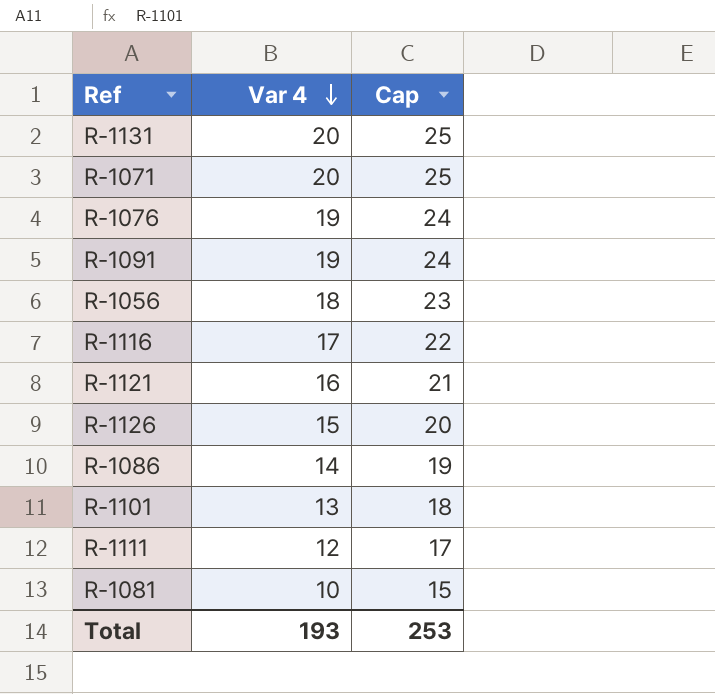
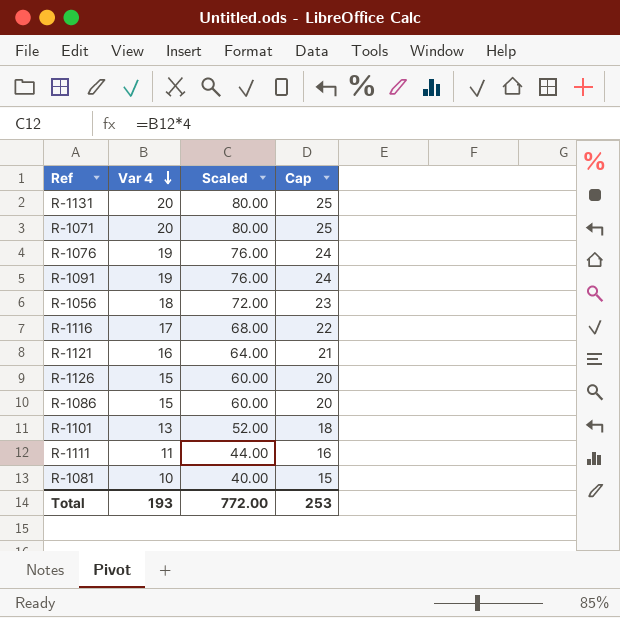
column Scaled | formula: none -> [Var 4] * 4
R-1086 | Var 4: 14 -> 15
R-1086 | Cap: 19 -> 20
R-1111 | Var 4: 12 -> 11
R-1111 | Cap: 17 -> 16

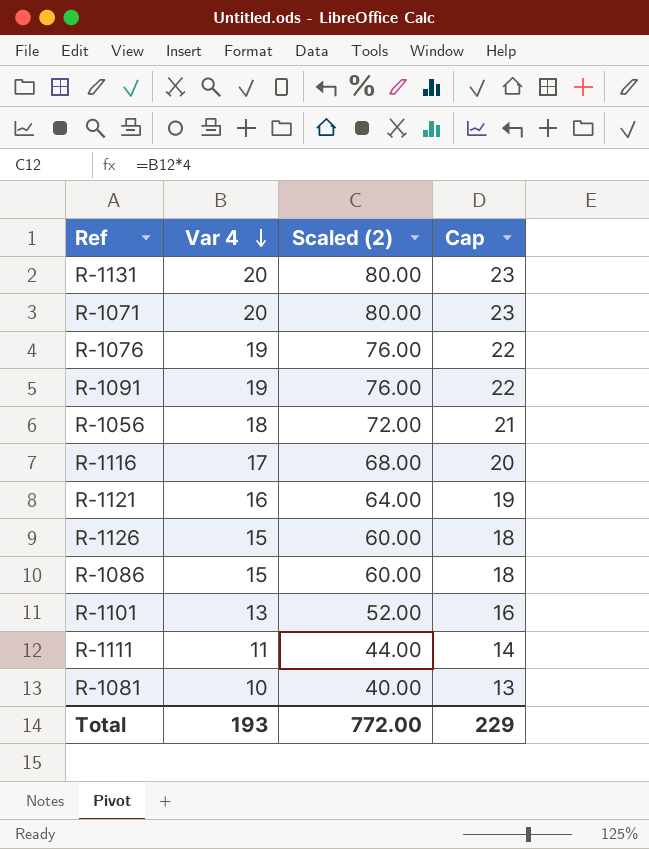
column name: Scaled -> Scaled (2)
column Cap | formula: [Var 4] + 5 -> [Var 4] + 3
Total | Cap: 253 -> 229

